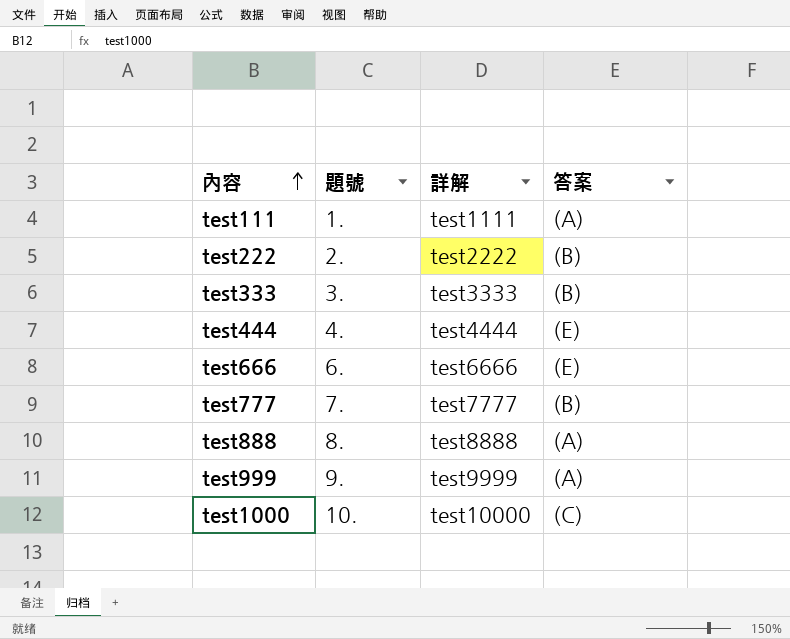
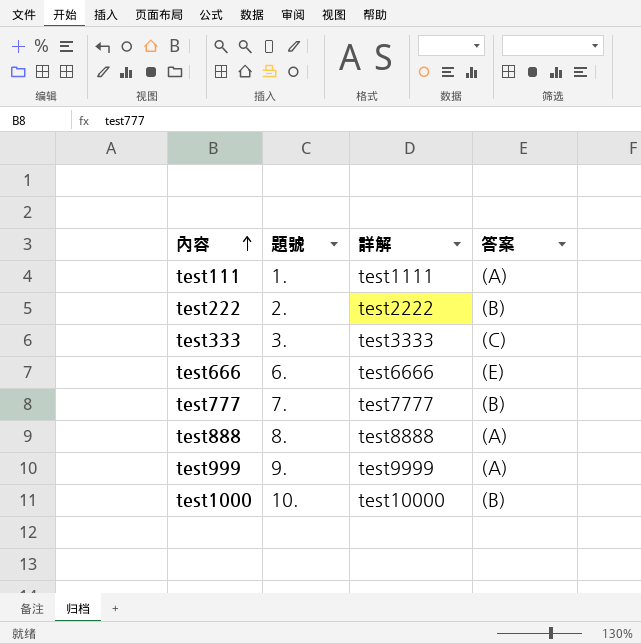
row test444: 4. | test4444 | (E) -> none
test333 | 答案: (B) -> (C)
test1000 | 答案: (C) -> (B)

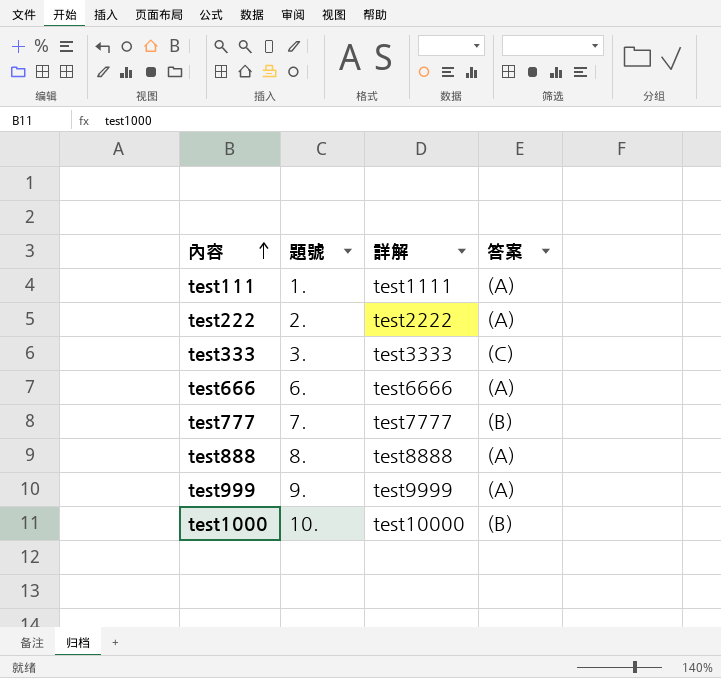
test222 | 答案: (B) -> (A)
test666 | 答案: (E) -> (A)

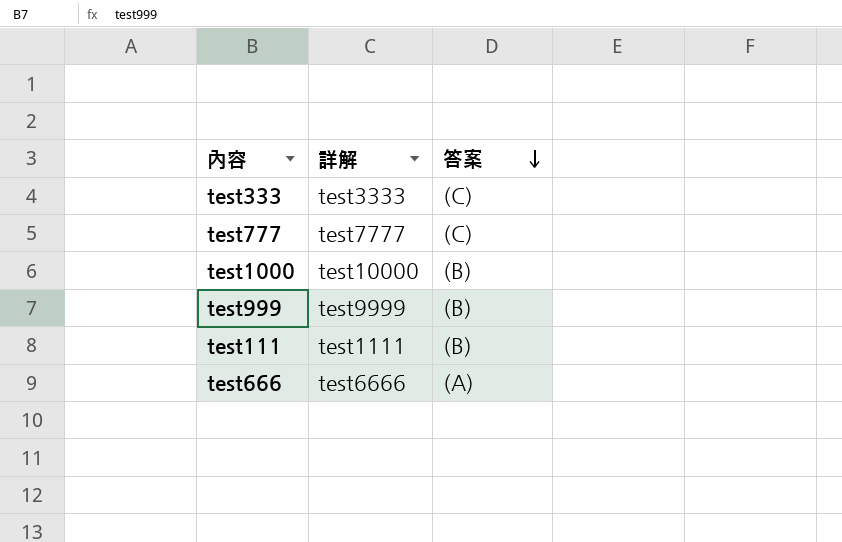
row order: 內容 ascending -> 答案 descending
column 題號 | position: 2 -> none
row test222: 2. | test2222 | (A) -> none
row test888: 8. | test8888 | (A) -> none
test777 | 答案: (B) -> (C)
test999 | 答案: (A) -> (B)
test111 | 答案: (A) -> (B)

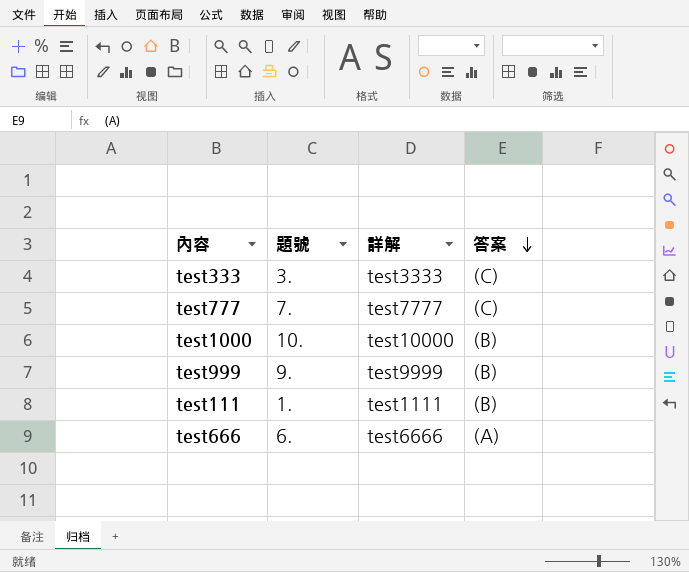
column 題號 | position: none -> 2

